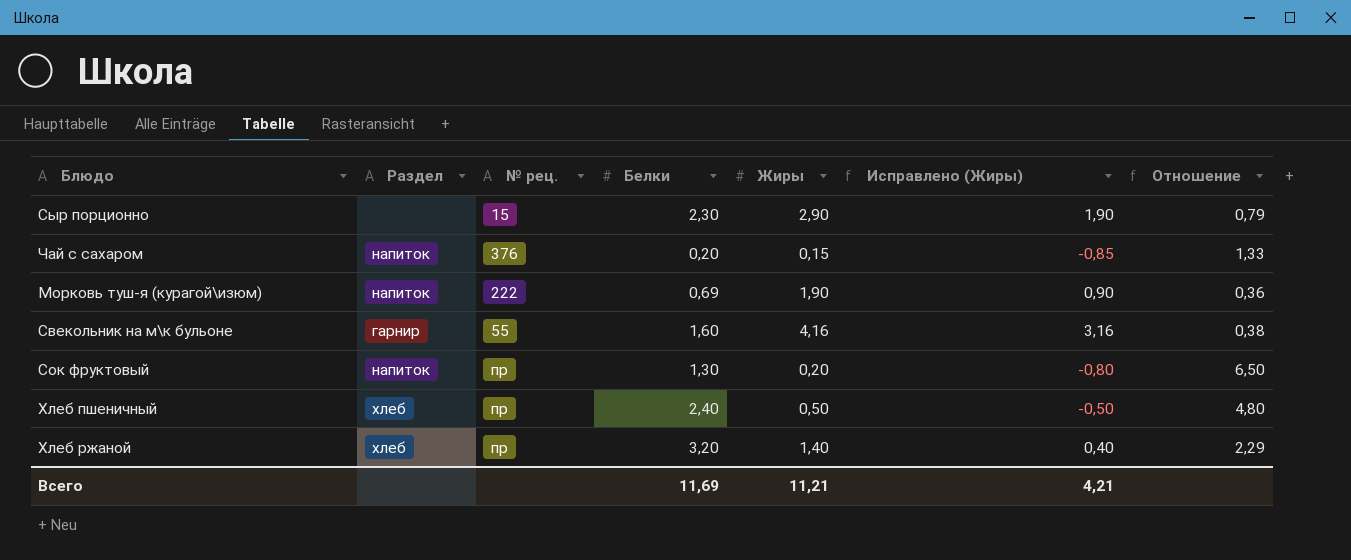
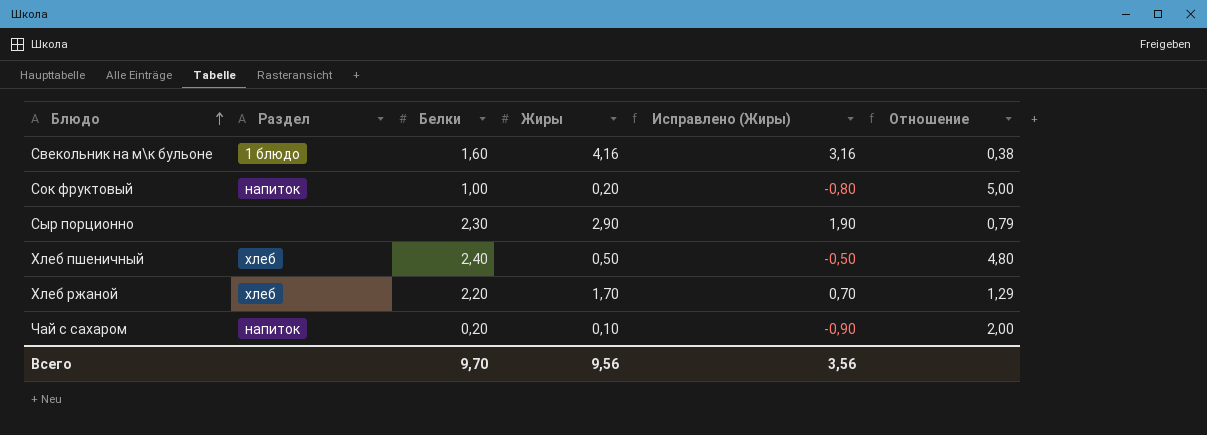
row order: none -> Блюдо ascending
column № рец. | position: 3 -> none
row Морковь туш-я (курагой\изюм): напиток | 222 | 0,69 | 1,90 | 0,90 | 0,36 -> none
Свекольник на м\к бульоне | Раздел: гарнир -> 1 блюдо
Сок фруктовый | Белки: 1,30 -> 1,00
Сок фруктовый | Отношение: 6,50 -> 5,00
Хлеб ржаной | Белки: 3,20 -> 2,20
Хлеб ржаной | Жиры: 1,40 -> 1,70
Хлеб ржаной | Исправлено (Жиры): 0,40 -> 0,70
Хлеб ржаной | Отношение: 2,29 -> 1,29
Чай с сахаром | Жиры: 0,15 -> 0,10
Чай с сахаром | Исправлено (Жиры): -0,85 -> -0,90
Чай с сахаром | Отношение: 1,33 -> 2,00
Всего | Белки: 11,69 -> 9,70
Всего | Жиры: 11,21 -> 9,56
Всего | Исправлено (Жиры): 4,21 -> 3,56

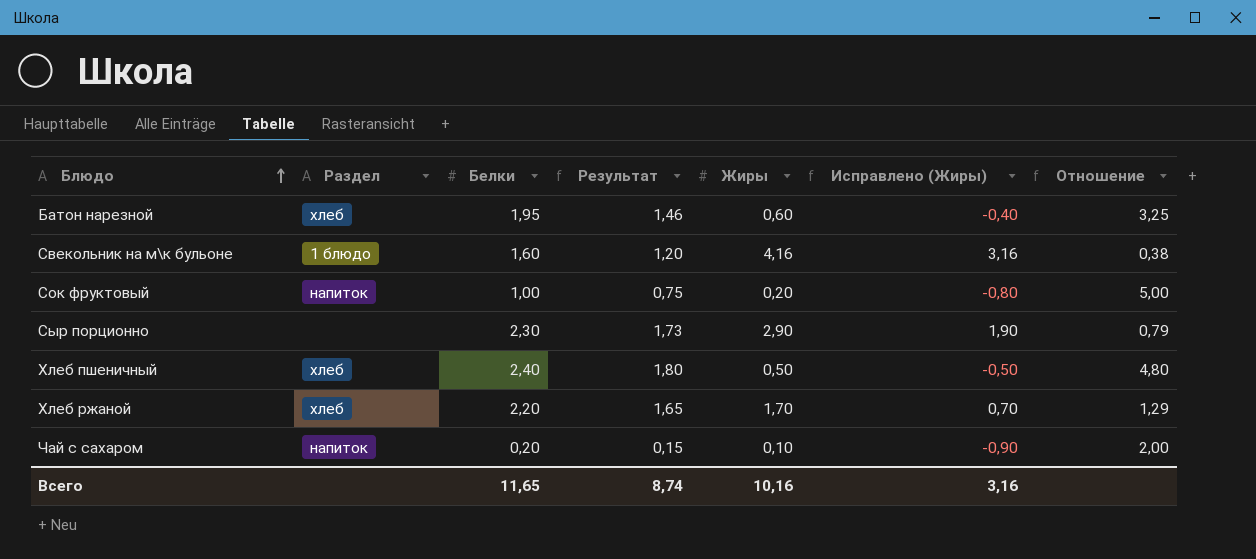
column Результат | formula: none -> [Белки] * 0,75
row Батон нарезной: none -> хлеб | 1,95 | 1,46 | 0,60 | -0,40 | 3,25
Всего | Белки: 9,70 -> 11,65
Всего | Жиры: 9,56 -> 10,16
Всего | Исправлено (Жиры): 3,56 -> 3,16

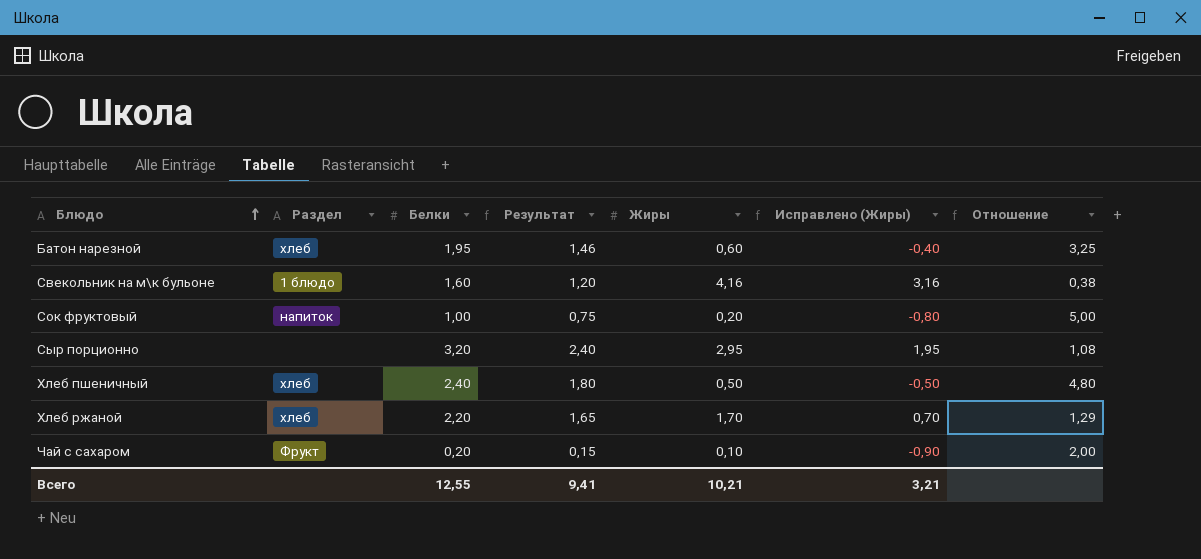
Сыр порционно | Белки: 2,30 -> 3,20
Сыр порционно | Результат: 1,73 -> 2,40
Сыр порционно | Жиры: 2,90 -> 2,95
Сыр порционно | Исправлено (Жиры): 1,90 -> 1,95
Сыр порционно | Отношение: 0,79 -> 1,08
Чай с сахаром | Раздел: напиток -> Фрукт
Всего | Белки: 11,65 -> 12,55
Всего | Результат: 8,74 -> 9,41
Всего | Жиры: 10,16 -> 10,21
Всего | Исправлено (Жиры): 3,16 -> 3,21

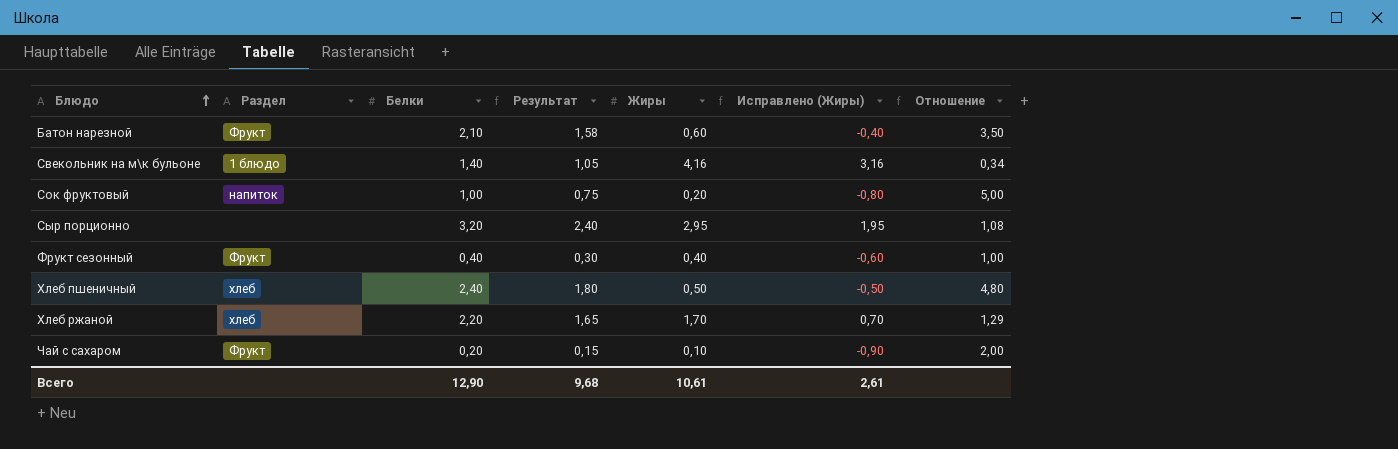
Батон нарезной | Раздел: хлеб -> Фрукт
Батон нарезной | Белки: 1,95 -> 2,10
Батон нарезной | Результат: 1,46 -> 1,58
Батон нарезной | Отношение: 3,25 -> 3,50
Свекольник на м\к бульоне | Белки: 1,60 -> 1,40
Свекольник на м\к бульоне | Результат: 1,20 -> 1,05
Свекольник на м\к бульоне | Отношение: 0,38 -> 0,34
row Фрукт сезонный: none -> Фрукт | 0,40 | 0,30 | 0,40 | -0,60 | 1,00
Всего | Белки: 12,55 -> 12,90
Всего | Результат: 9,41 -> 9,68
Всего | Жиры: 10,21 -> 10,61
Всего | Исправлено (Жиры): 3,21 -> 2,61

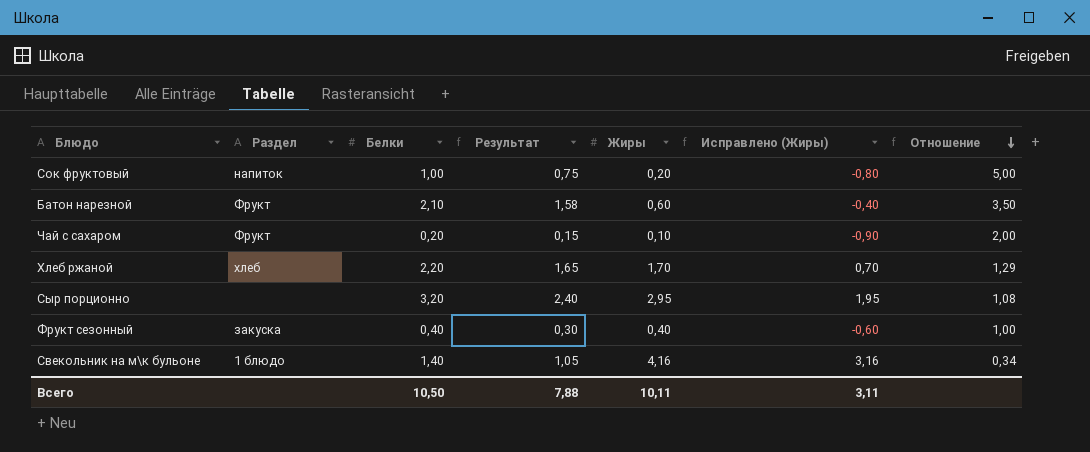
row order: Блюдо ascending -> Отношение descending
row Хлеб пшеничный: хлеб | 2,40 | 1,80 | 0,50 | -0,50 | 4,80 -> none
Фрукт сезонный | Раздел: Фрукт -> закуска
Всего | Белки: 12,90 -> 10,50
Всего | Результат: 9,68 -> 7,88
Всего | Жиры: 10,61 -> 10,11
Всего | Исправлено (Жиры): 2,61 -> 3,11

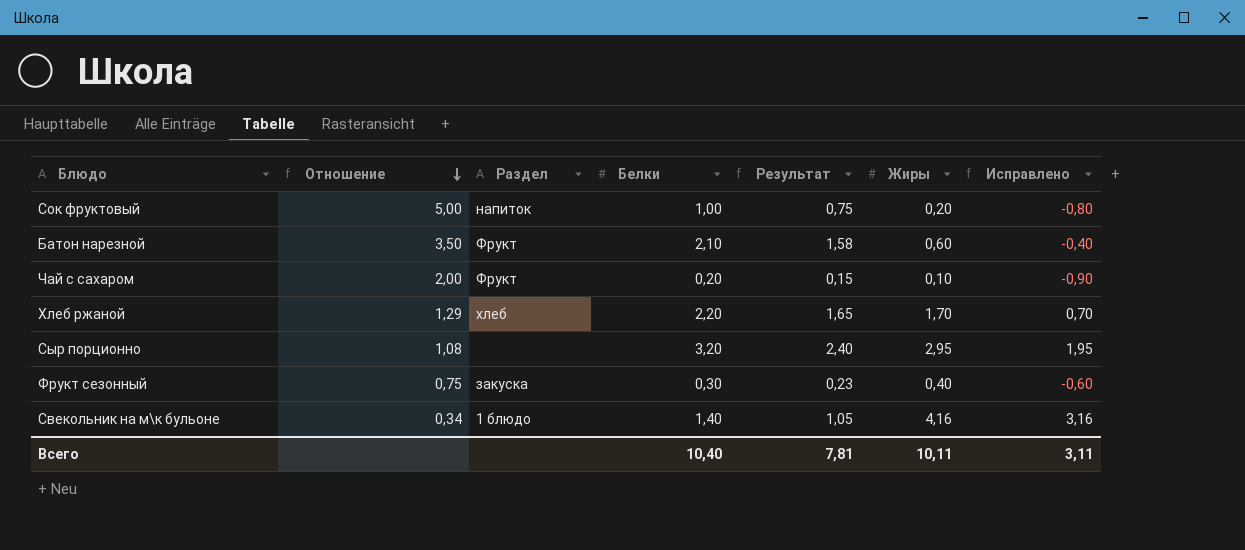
column Отношение | position: 7 -> 2
column name: Исправлено (Жиры) -> Исправлено
Фрукт сезонный | Отношение: 1,00 -> 0,75
Фрукт сезонный | Белки: 0,40 -> 0,30
Фрукт сезонный | Результат: 0,30 -> 0,23
Всего | Белки: 10,50 -> 10,40
Всего | Результат: 7,88 -> 7,81

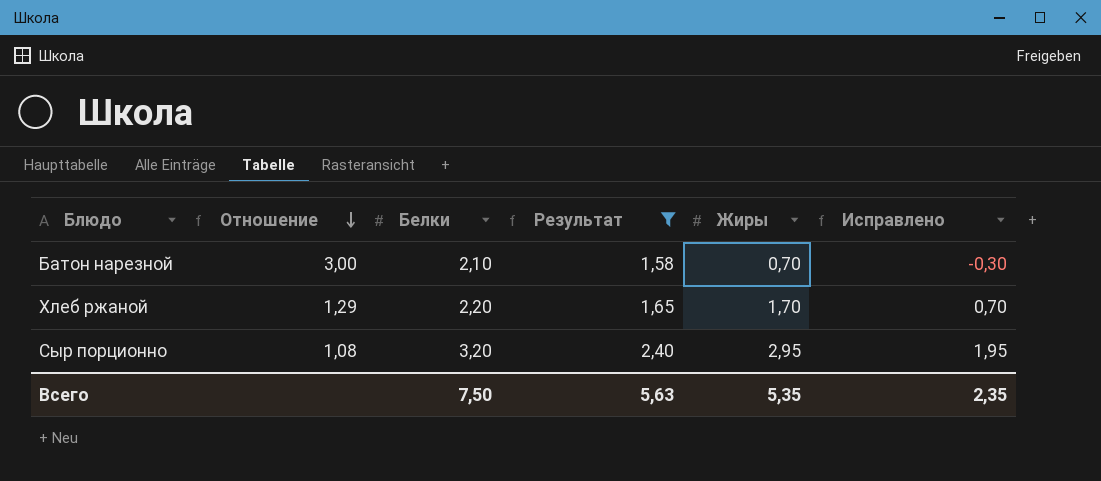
filter: none -> Результат >= 1,58
column Раздел | position: 3 -> none
Батон нарезной | Отношение: 3,50 -> 3,00
Батон нарезной | Жиры: 0,60 -> 0,70
Батон нарезной | Исправлено: -0,40 -> -0,30
Всего | Белки: 10,40 -> 7,50
Всего | Результат: 7,81 -> 5,63
Всего | Жиры: 10,11 -> 5,35
Всего | Исправлено: 3,11 -> 2,35

